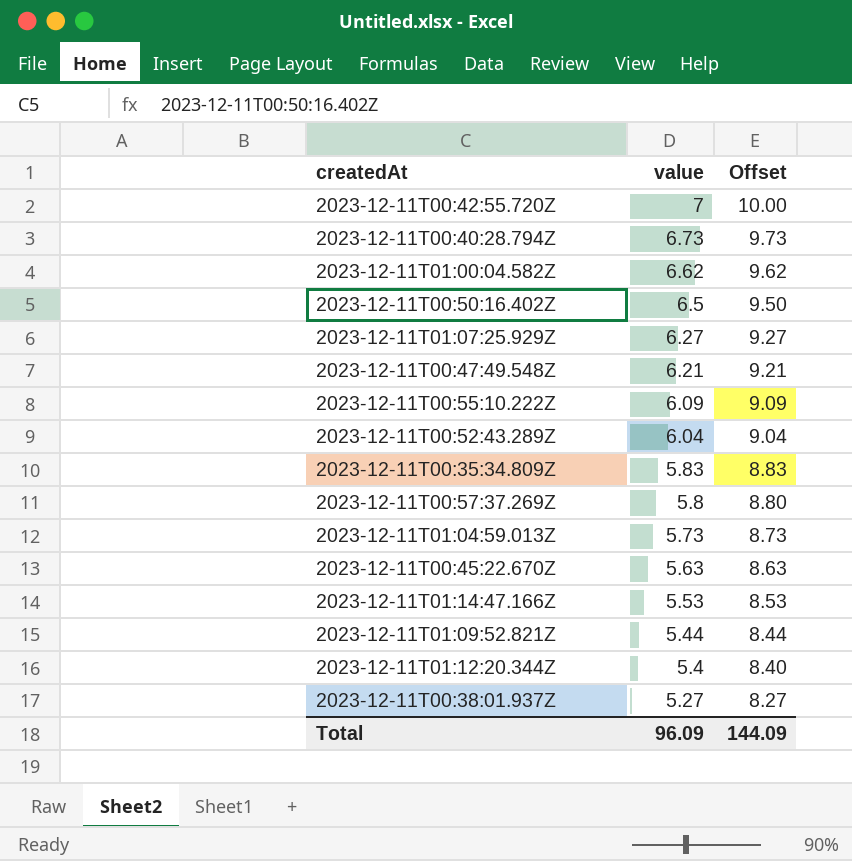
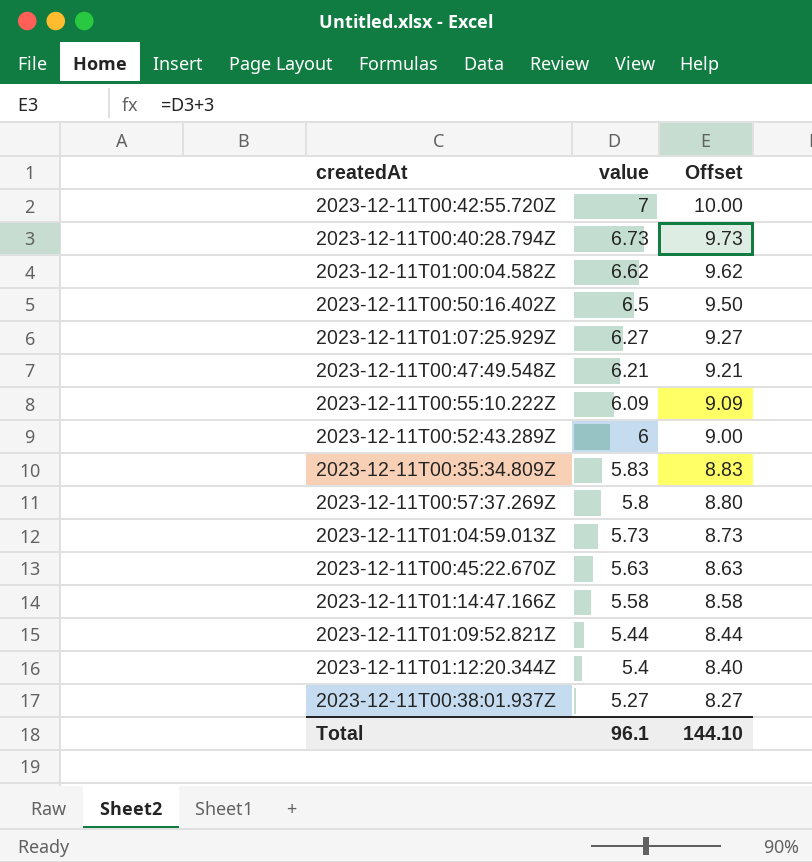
2023-12-11T00:52:43.289Z | value: 6.04 -> 6
2023-12-11T00:52:43.289Z | Offset: 9.04 -> 9.00
2023-12-11T01:14:47.166Z | value: 5.53 -> 5.58
2023-12-11T01:14:47.166Z | Offset: 8.53 -> 8.58
Total | value: 96.09 -> 96.1
Total | Offset: 144.09 -> 144.10

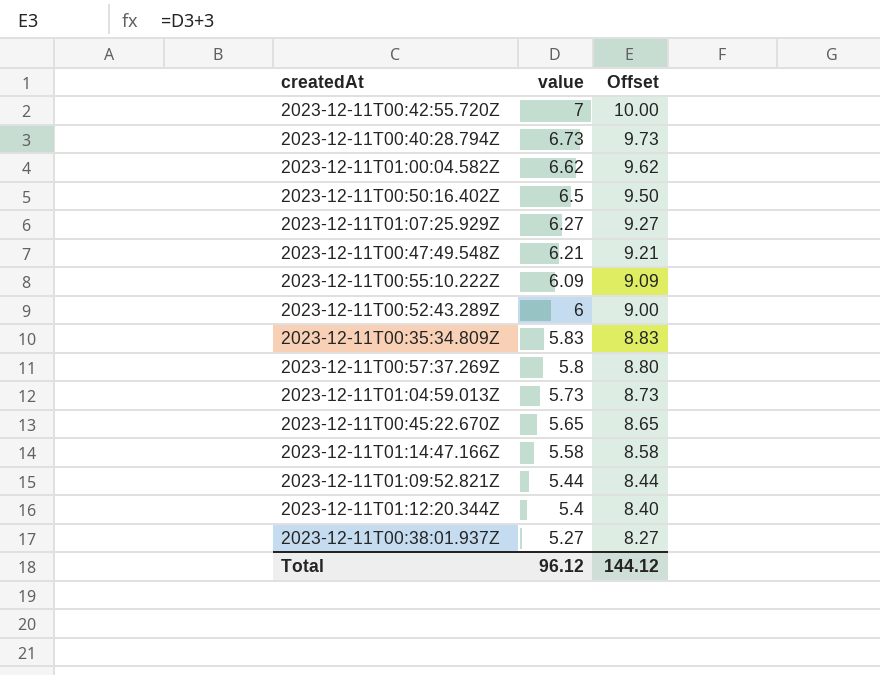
2023-12-11T00:45:22.670Z | value: 5.63 -> 5.65
2023-12-11T00:45:22.670Z | Offset: 8.63 -> 8.65
Total | value: 96.1 -> 96.12
Total | Offset: 144.10 -> 144.12

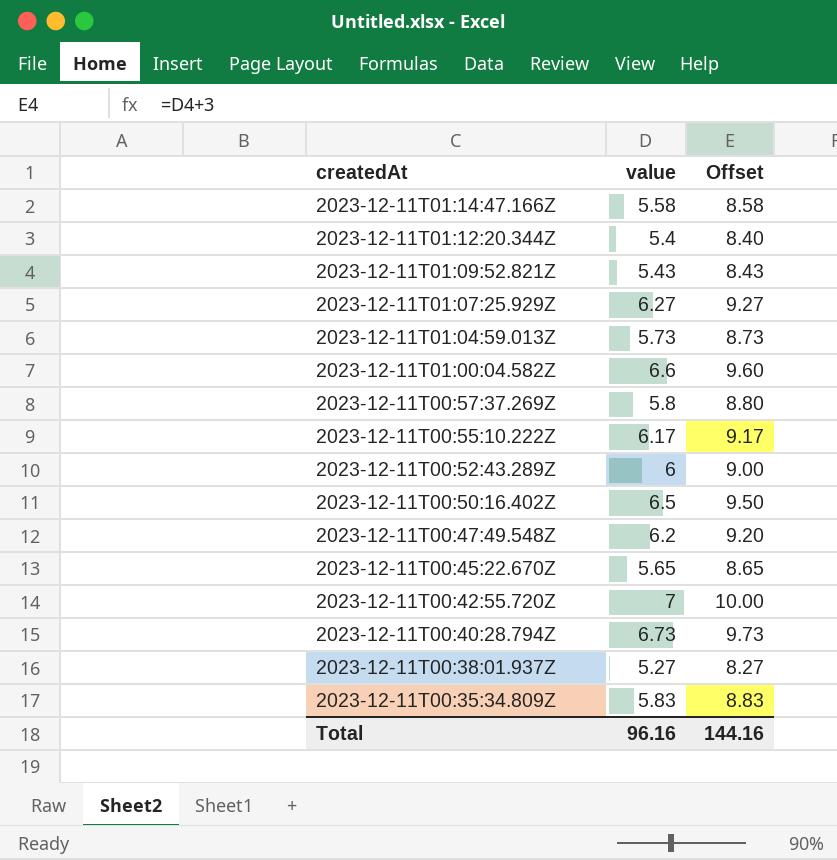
row order: value descending -> createdAt descending
2023-12-11T01:09:52.821Z | value: 5.44 -> 5.43
2023-12-11T01:09:52.821Z | Offset: 8.44 -> 8.43
2023-12-11T01:00:04.582Z | value: 6.62 -> 6.6
2023-12-11T01:00:04.582Z | Offset: 9.62 -> 9.60
2023-12-11T00:55:10.222Z | value: 6.09 -> 6.17
2023-12-11T00:55:10.222Z | Offset: 9.09 -> 9.17
2023-12-11T00:47:49.548Z | value: 6.21 -> 6.2
2023-12-11T00:47:49.548Z | Offset: 9.21 -> 9.20
Total | value: 96.12 -> 96.16
Total | Offset: 144.12 -> 144.16

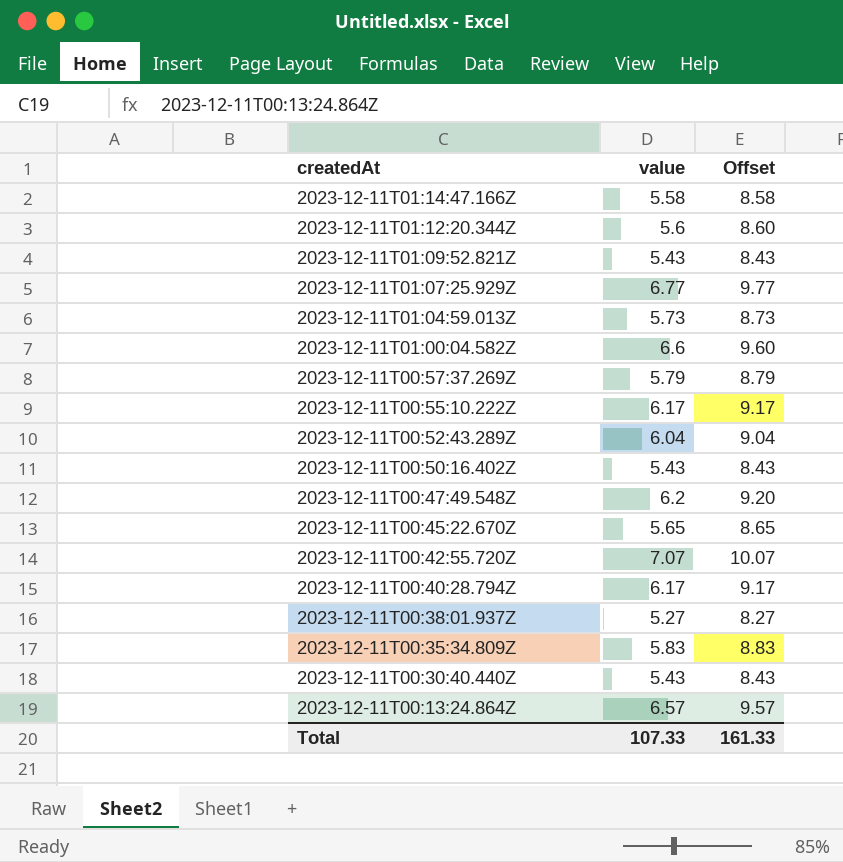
2023-12-11T01:12:20.344Z | value: 5.4 -> 5.6
2023-12-11T01:12:20.344Z | Offset: 8.40 -> 8.60
2023-12-11T01:07:25.929Z | value: 6.27 -> 6.77
2023-12-11T01:07:25.929Z | Offset: 9.27 -> 9.77
2023-12-11T00:57:37.269Z | value: 5.8 -> 5.79
2023-12-11T00:57:37.269Z | Offset: 8.80 -> 8.79
2023-12-11T00:52:43.289Z | value: 6 -> 6.04
2023-12-11T00:52:43.289Z | Offset: 9.00 -> 9.04
2023-12-11T00:50:16.402Z | value: 6.5 -> 5.43
2023-12-11T00:50:16.402Z | Offset: 9.50 -> 8.43
2023-12-11T00:42:55.720Z | value: 7 -> 7.07
2023-12-11T00:42:55.720Z | Offset: 10.00 -> 10.07
2023-12-11T00:40:28.794Z | value: 6.73 -> 6.17
2023-12-11T00:40:28.794Z | Offset: 9.73 -> 9.17
row 2023-12-11T00:30:40.440Z: none -> 5.43 | 8.43
row 2023-12-11T00:13:24.864Z: none -> 6.57 | 9.57
Total | value: 96.16 -> 107.33
Total | Offset: 144.16 -> 161.33

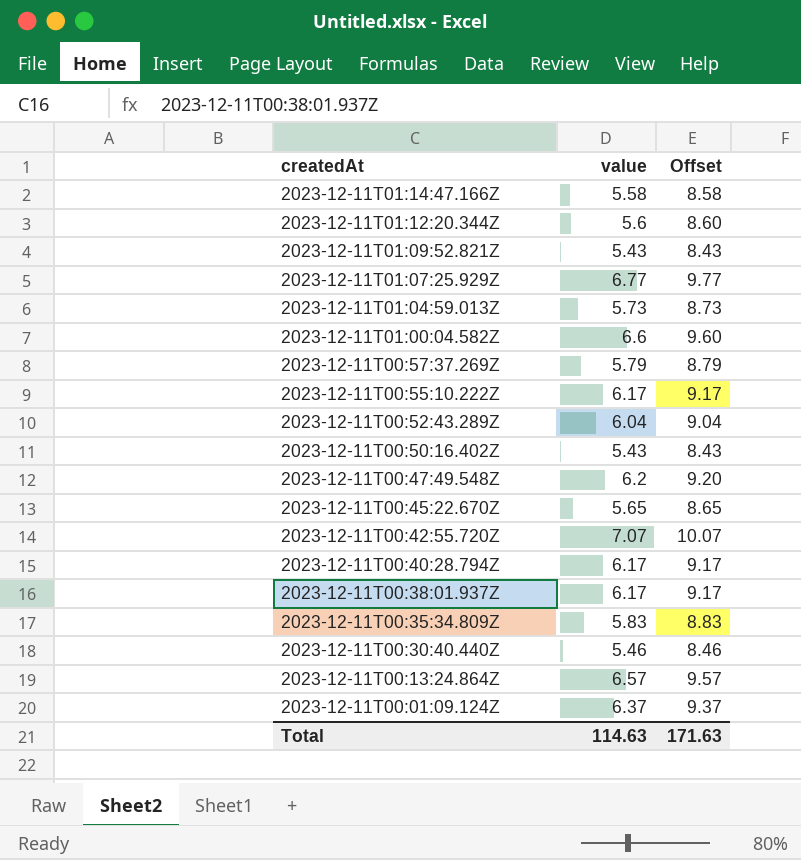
2023-12-11T00:38:01.937Z | value: 5.27 -> 6.17
2023-12-11T00:38:01.937Z | Offset: 8.27 -> 9.17
2023-12-11T00:30:40.440Z | value: 5.43 -> 5.46
2023-12-11T00:30:40.440Z | Offset: 8.43 -> 8.46
row 2023-12-11T00:01:09.124Z: none -> 6.37 | 9.37
Total | value: 107.33 -> 114.63
Total | Offset: 161.33 -> 171.63

